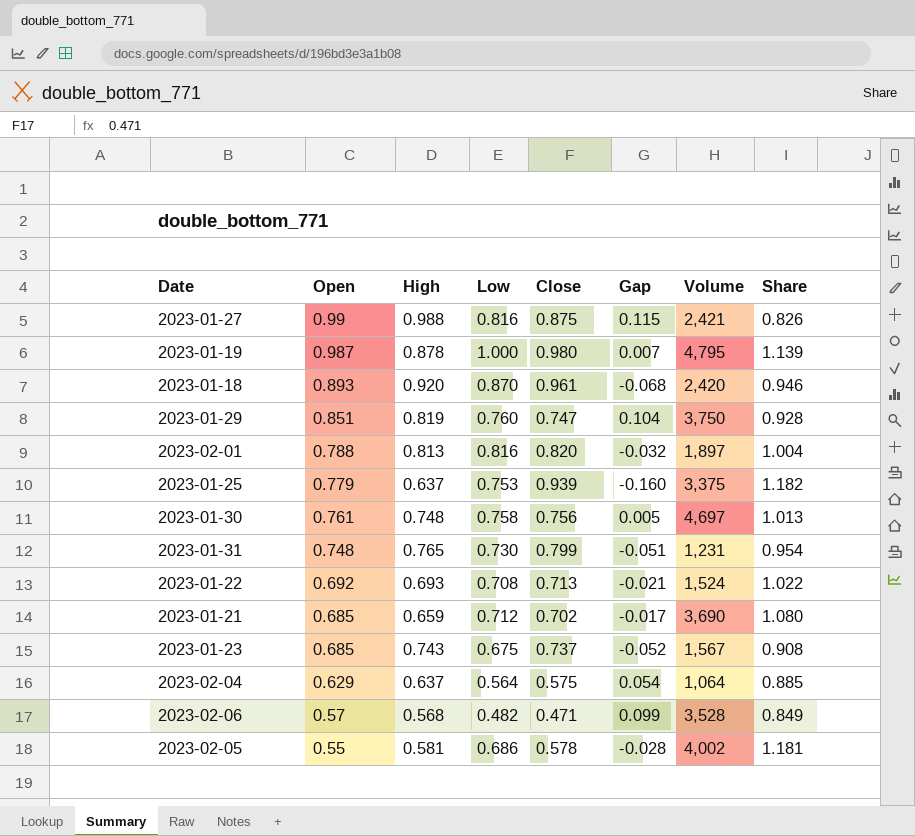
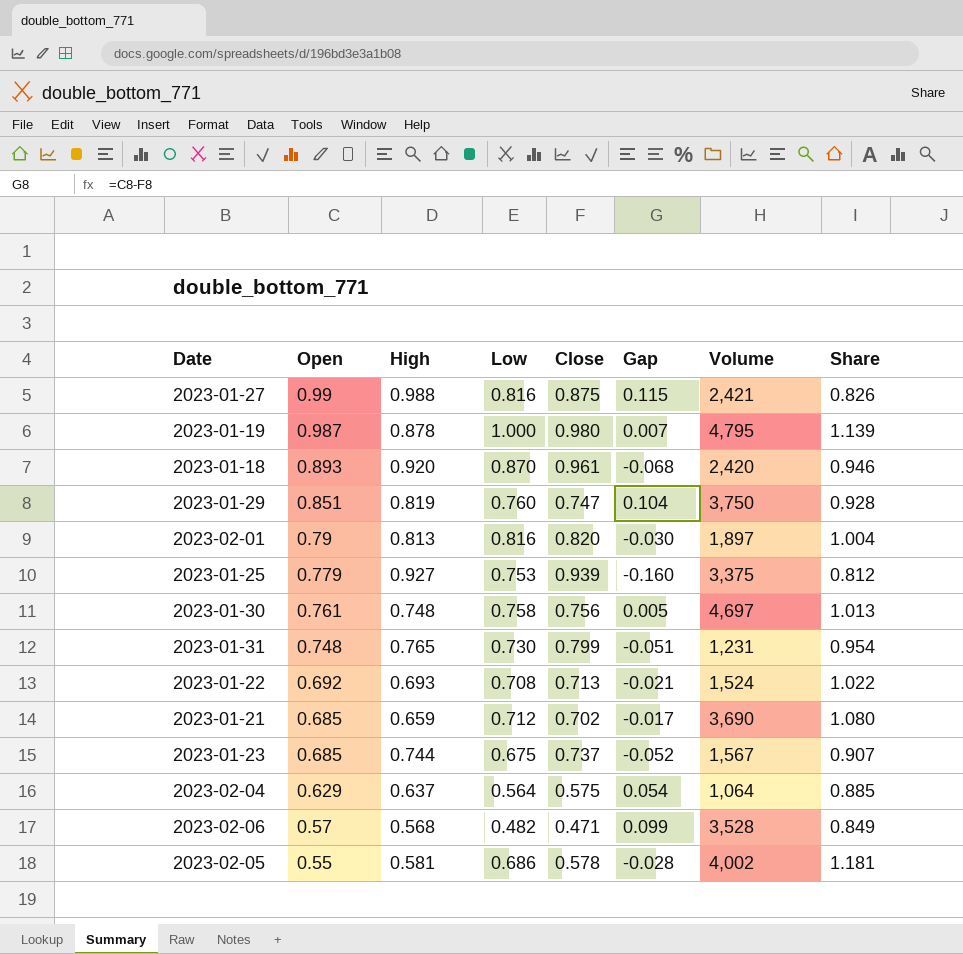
2023-02-01 | Open: 0.788 -> 0.79
2023-02-01 | Gap: -0.032 -> -0.030
2023-01-25 | High: 0.637 -> 0.927
2023-01-25 | Share: 1.182 -> 0.812
2023-01-23 | High: 0.743 -> 0.744
2023-01-23 | Share: 0.908 -> 0.907

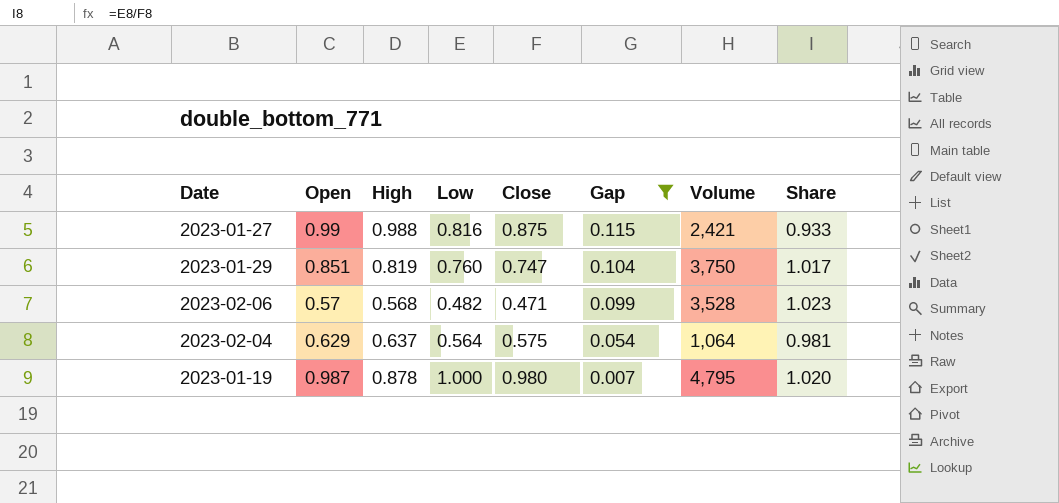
filter: none -> Gap >= 0.007
row order: Open descending -> Gap descending
column Share | formula: [Low] / [High] -> [Low] / [Close]

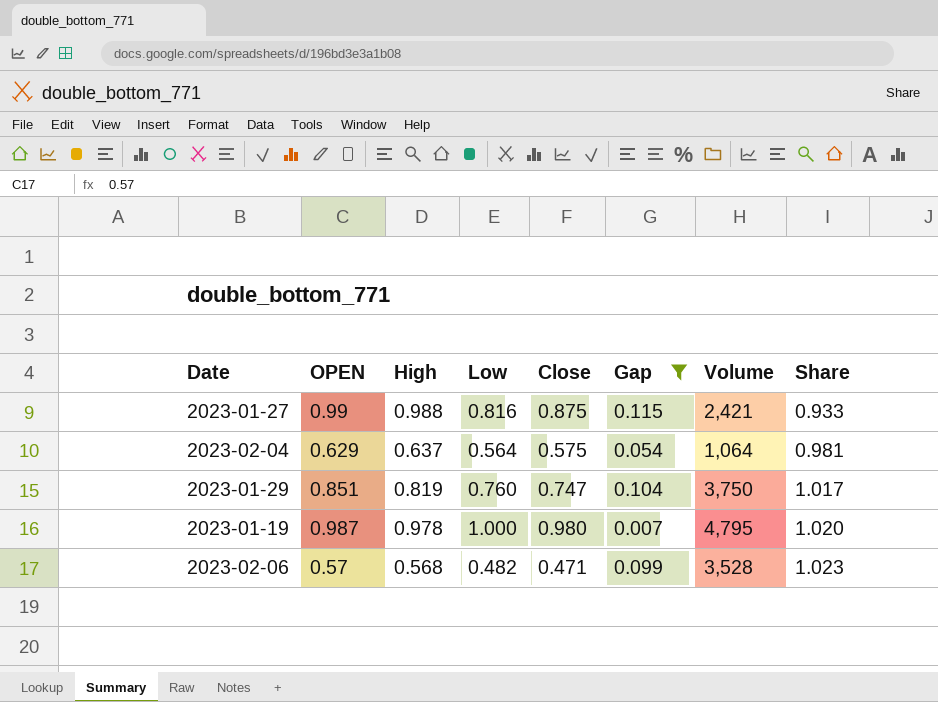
row order: Gap descending -> Share ascending
column name: Open -> OPEN
2023-01-19 | High: 0.878 -> 0.978

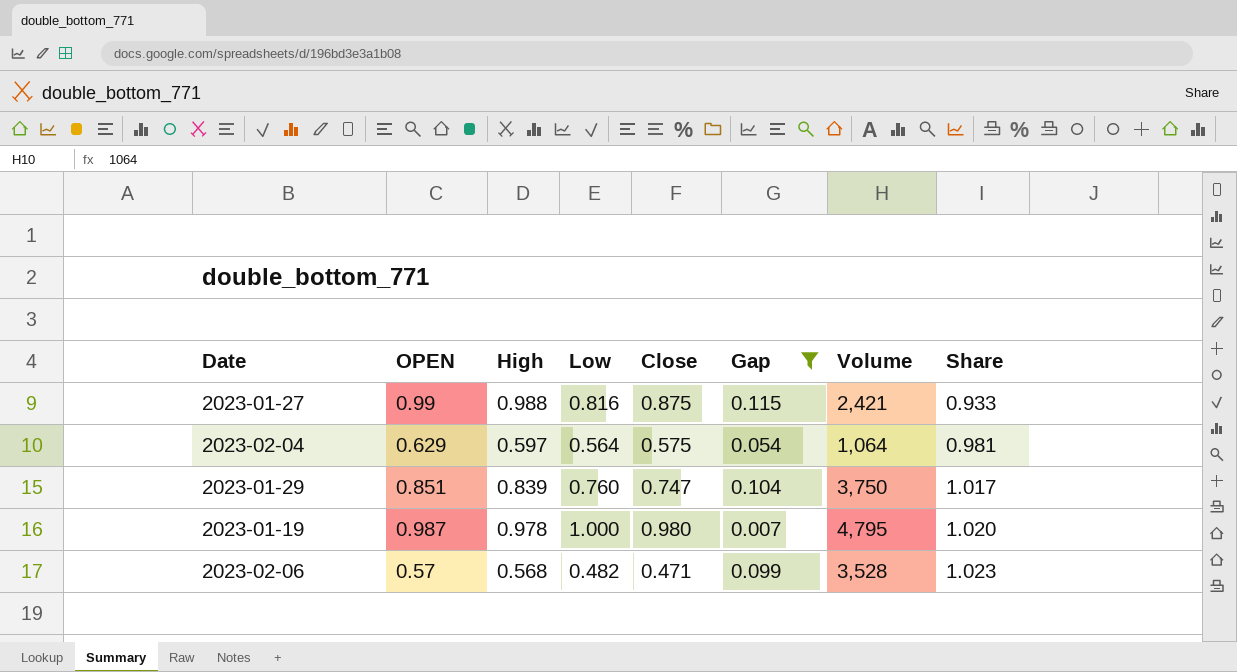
2023-02-04 | High: 0.637 -> 0.597
2023-01-29 | High: 0.819 -> 0.839

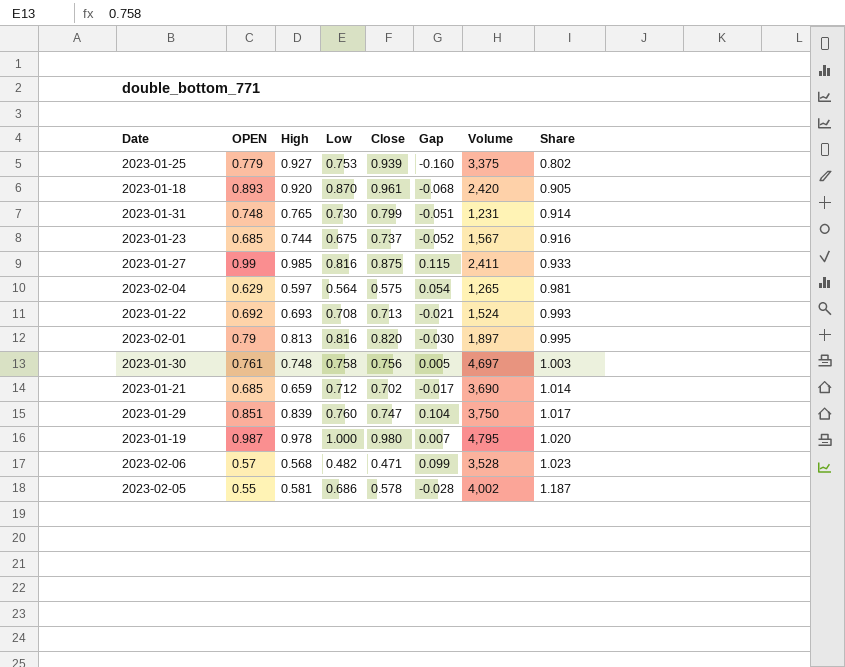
filter: Gap >= 0.007 -> none
2023-01-27 | High: 0.988 -> 0.985
2023-01-27 | Volume: 2,421 -> 2,411
2023-02-04 | Volume: 1,064 -> 1,265

